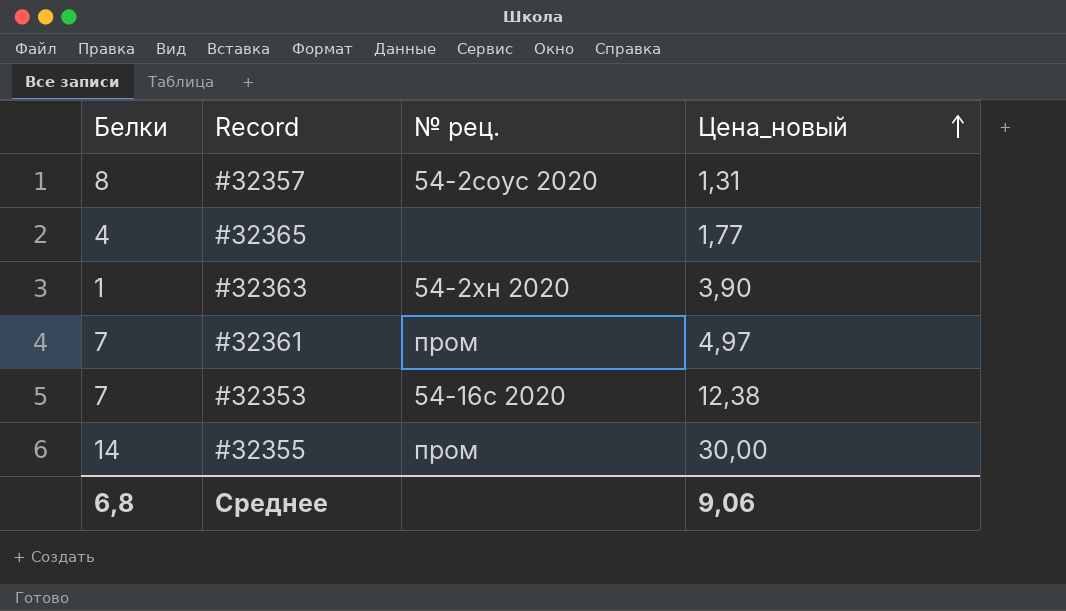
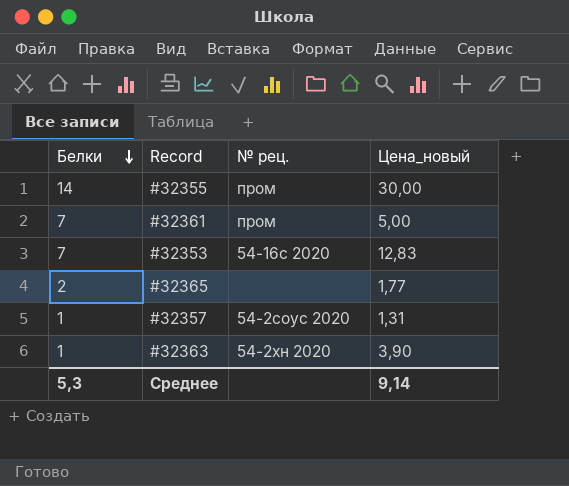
row order: Цена_новый ascending -> Белки descending
#32361 | Цена_новый: 4,97 -> 5,00
#32353 | Цена_новый: 12,38 -> 12,83
#32365 | Белки: 4 -> 2
#32357 | Белки: 8 -> 1
Среднее | Белки: 6,8 -> 5,3
Среднее | Цена_новый: 9,06 -> 9,14

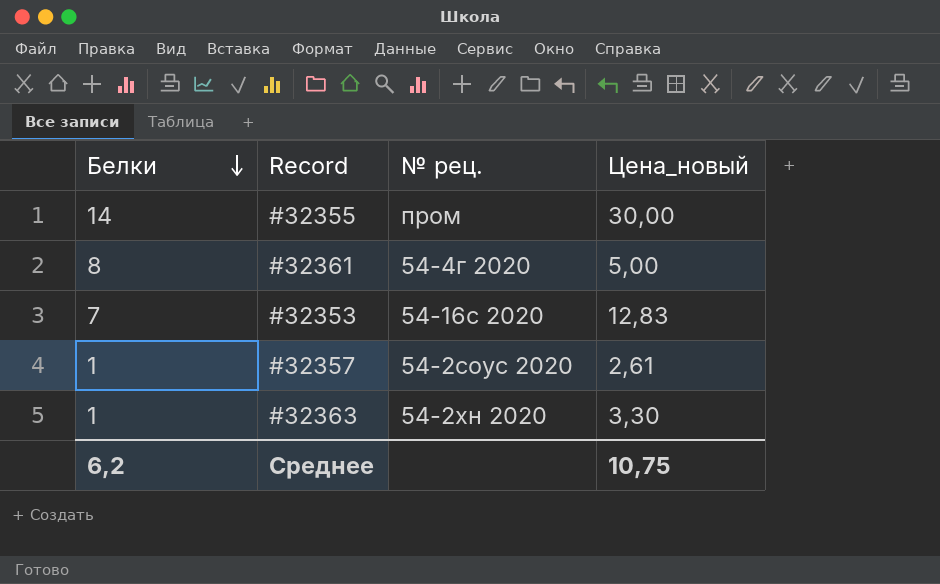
row #32365: 2 | none | 1,77 -> none
#32361 | Белки: 7 -> 8
#32361 | № рец.: пром -> 54-4г 2020
#32357 | Цена_новый: 1,31 -> 2,61
#32363 | Цена_новый: 3,90 -> 3,30
Среднее | Белки: 5,3 -> 6,2
Среднее | Цена_новый: 9,14 -> 10,75

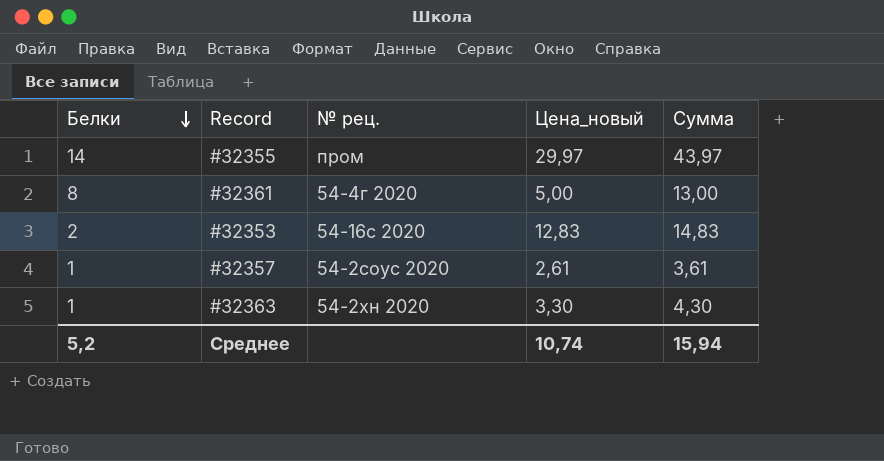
column Сумма | formula: none -> [Белки] + [Цена_новый]
#32355 | Цена_новый: 30,00 -> 29,97
#32353 | Белки: 7 -> 2
Среднее | Белки: 6,2 -> 5,2
Среднее | Цена_новый: 10,75 -> 10,74

